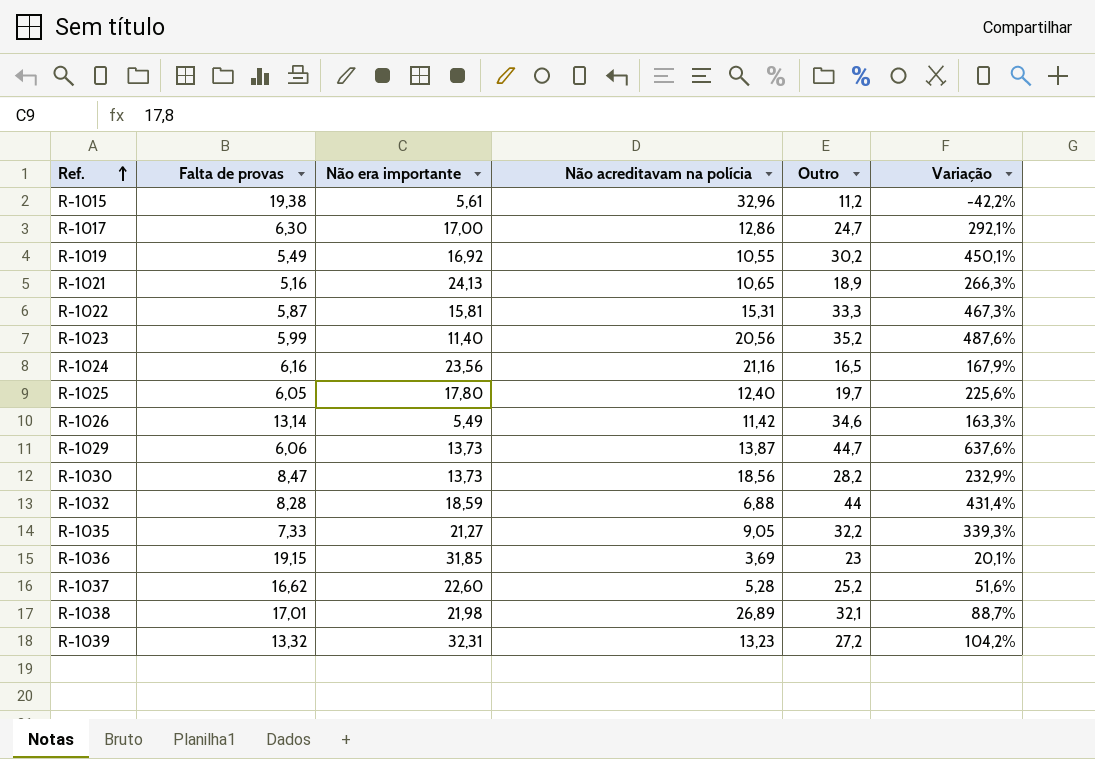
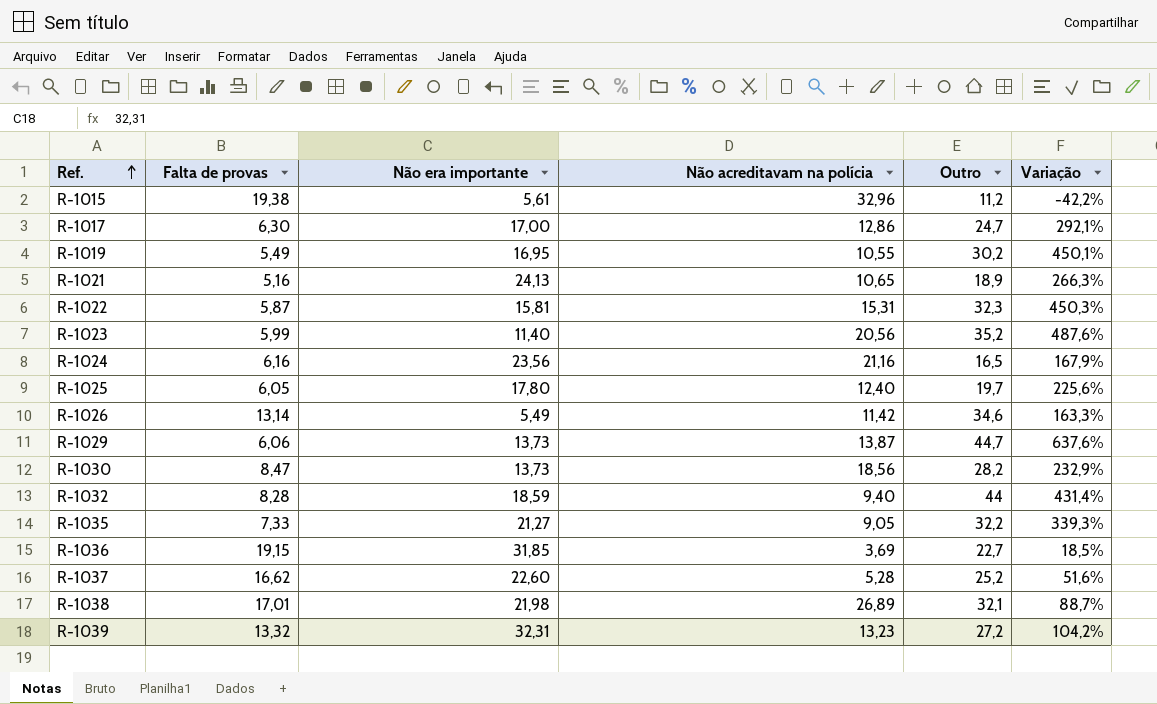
R-1019 | Não era importante: 16,92 -> 16,95
R-1022 | Outro: 33,3 -> 32,3
R-1022 | Variação: 467,3% -> 450,3%
R-1032 | Não acreditavam na polícia: 6,88 -> 9,40
R-1036 | Outro: 23 -> 22,7
R-1036 | Variação: 20,1% -> 18,5%

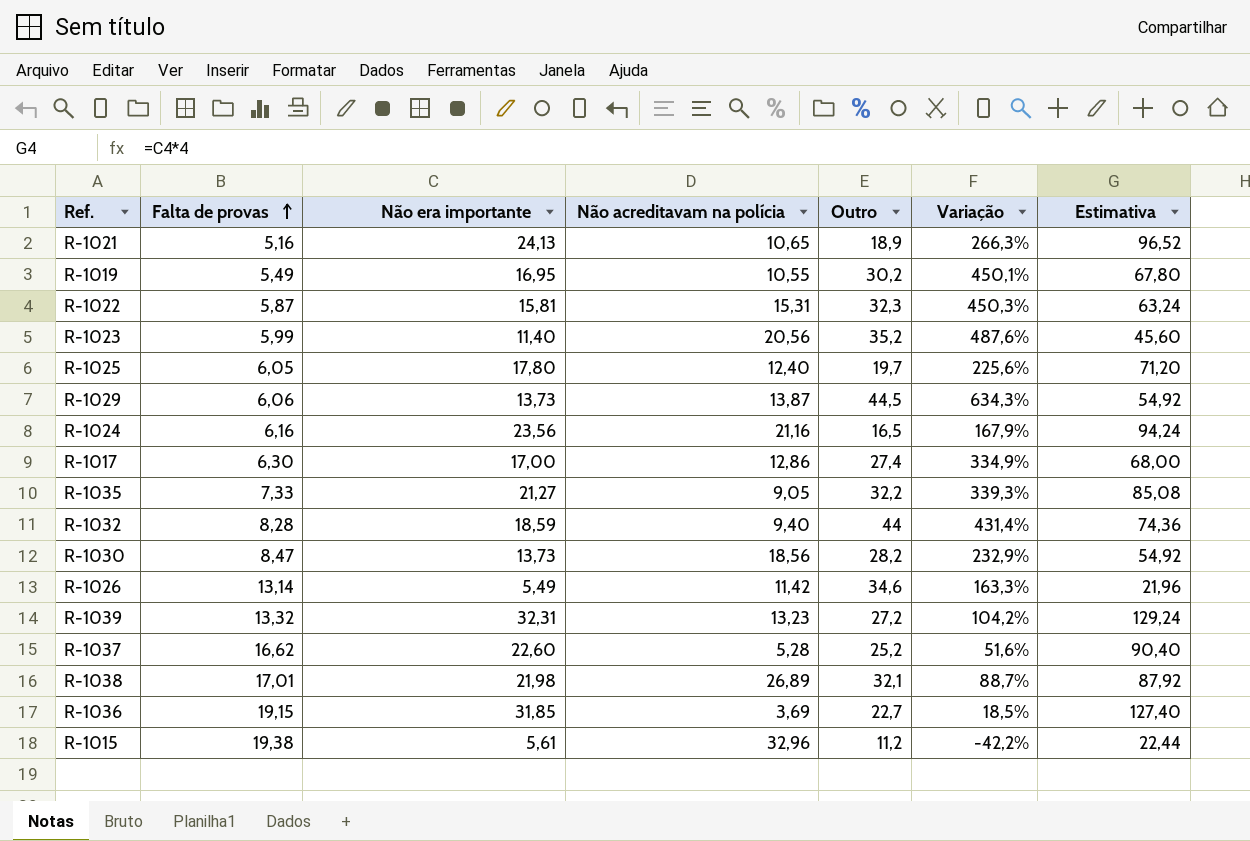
row order: Ref. ascending -> Falta de provas ascending
column Estimativa | formula: none -> [Não era importante] * 4
R-1029 | Outro: 44,7 -> 44,5
R-1029 | Variação: 637,6% -> 634,3%
R-1017 | Outro: 24,7 -> 27,4
R-1017 | Variação: 292,1% -> 334,9%

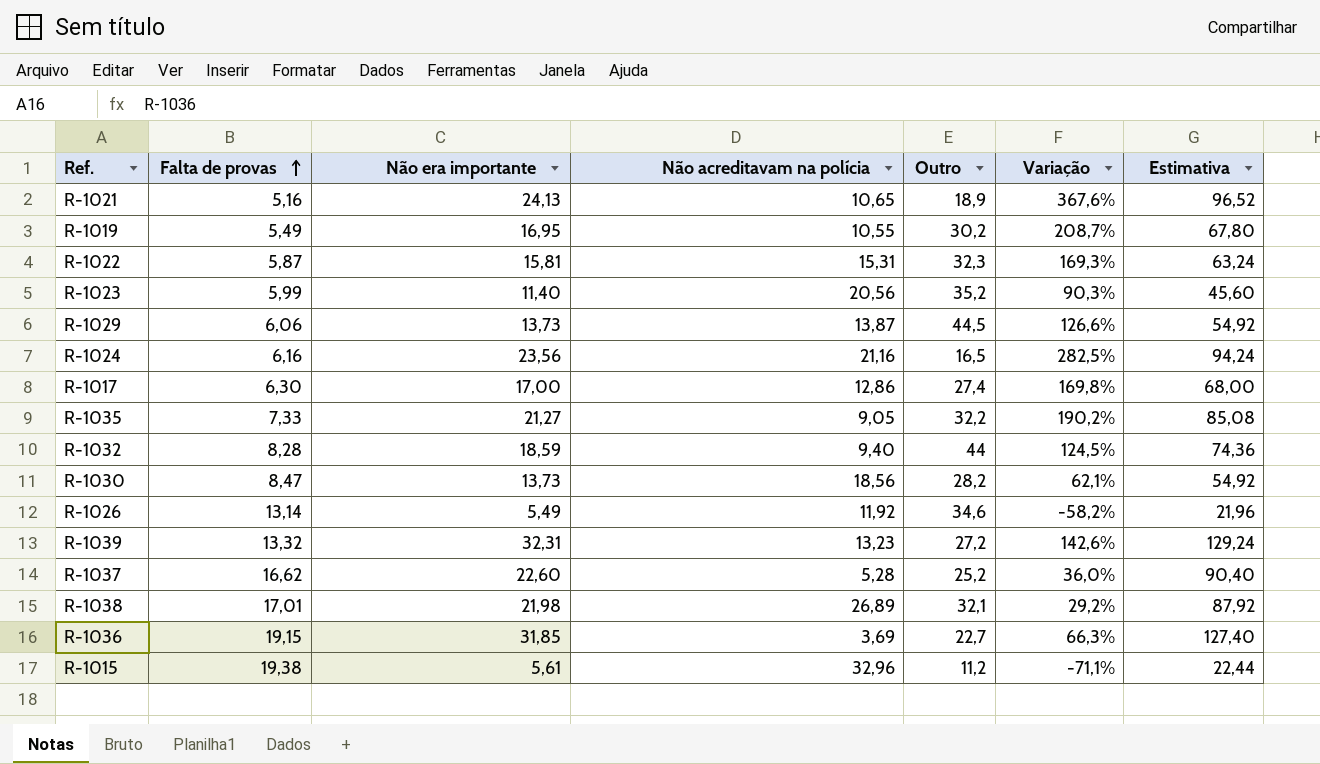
column Variação | formula: ([Outro] - [Falta de provas]) / [Falta de provas] -> ([Não era importante] - [Falta de provas]) / [Falta de provas]
row R-1025: 6,05 | 17,80 | 12,40 | 19,7 | 225,6% | 71,20 -> none
R-1026 | Não acreditavam na polícia: 11,42 -> 11,92

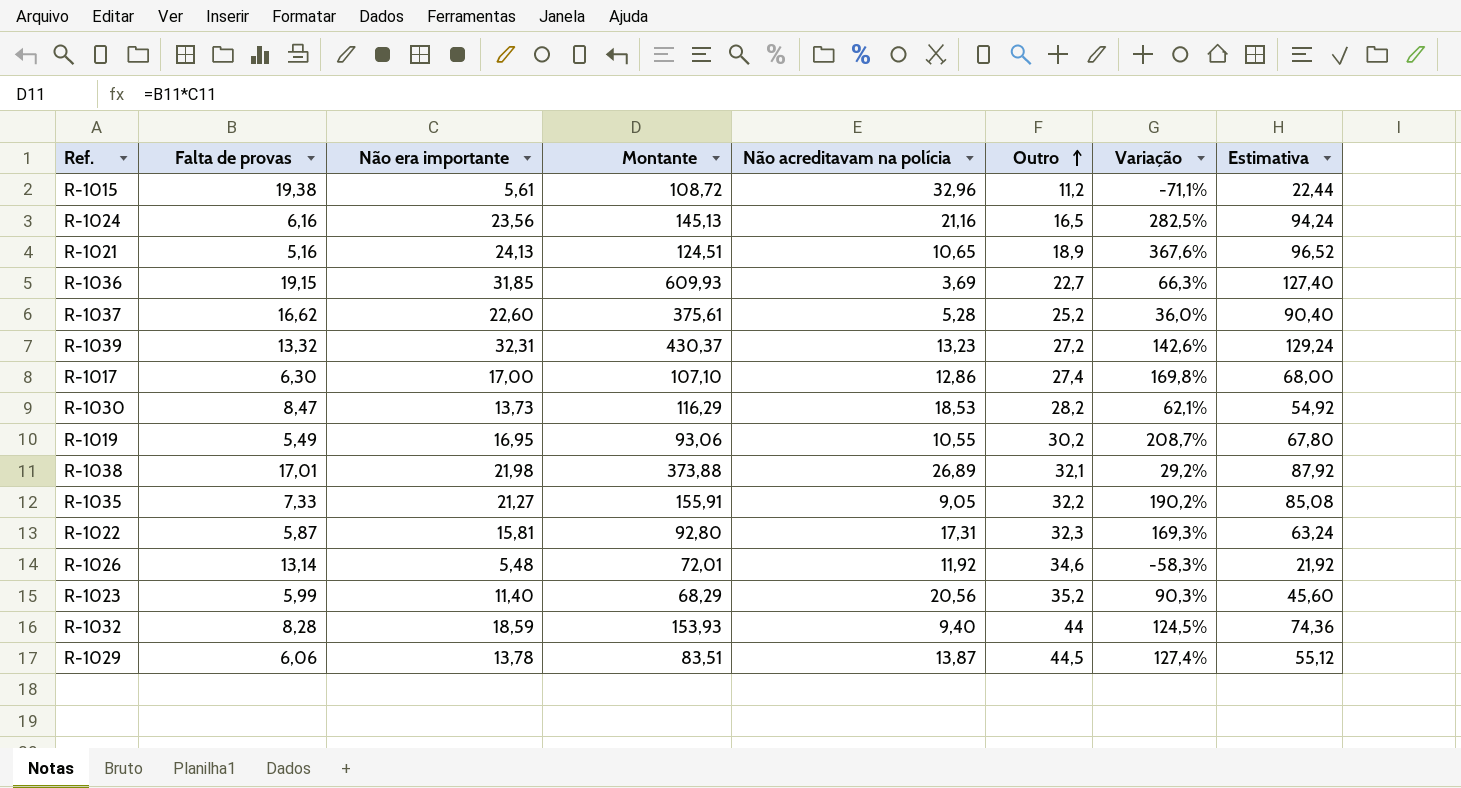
row order: Falta de provas ascending -> Outro ascending
column Montante | formula: none -> [Falta de provas] * [Não era importante]
R-1030 | Não acreditavam na polícia: 18,56 -> 18,53
R-1022 | Não acreditavam na polícia: 15,31 -> 17,31
R-1026 | Não era importante: 5,49 -> 5,48
R-1026 | Variação: -58,2% -> -58,3%
R-1026 | Estimativa: 21,96 -> 21,92
R-1029 | Não era importante: 13,73 -> 13,78
R-1029 | Variação: 126,6% -> 127,4%
R-1029 | Estimativa: 54,92 -> 55,12

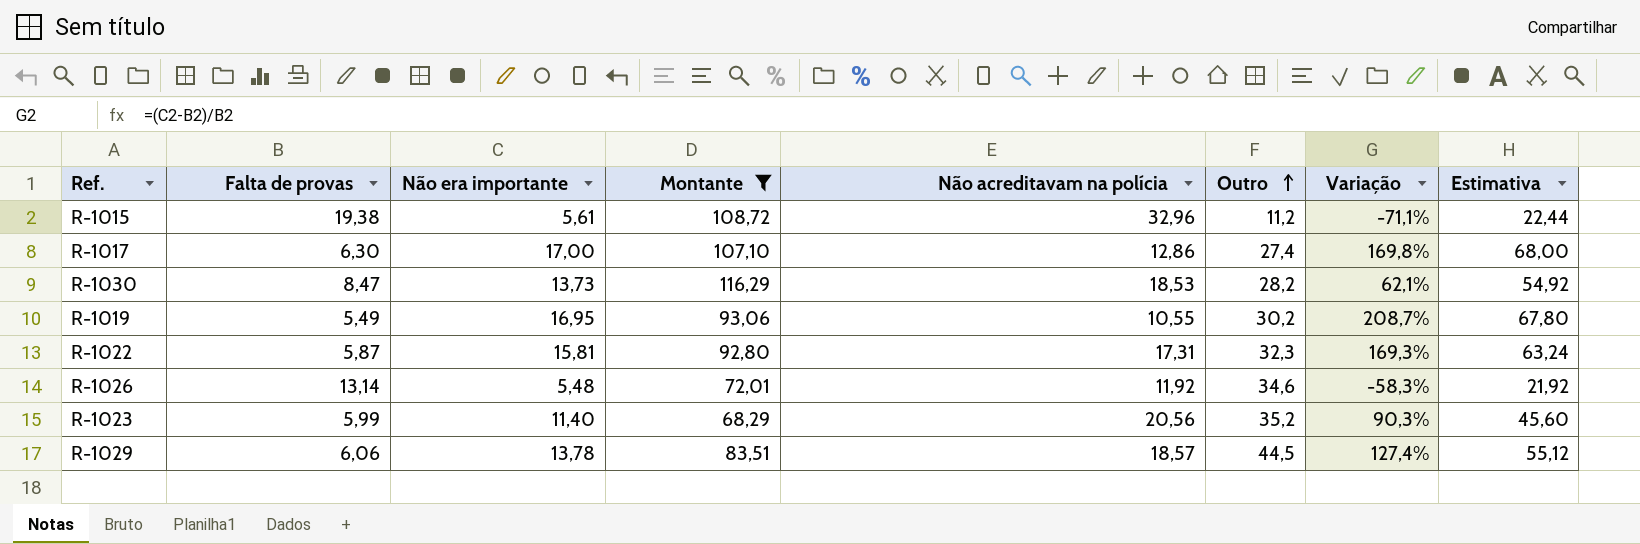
filter: none -> Montante <= 116,29
R-1029 | Não acreditavam na polícia: 13,87 -> 18,57

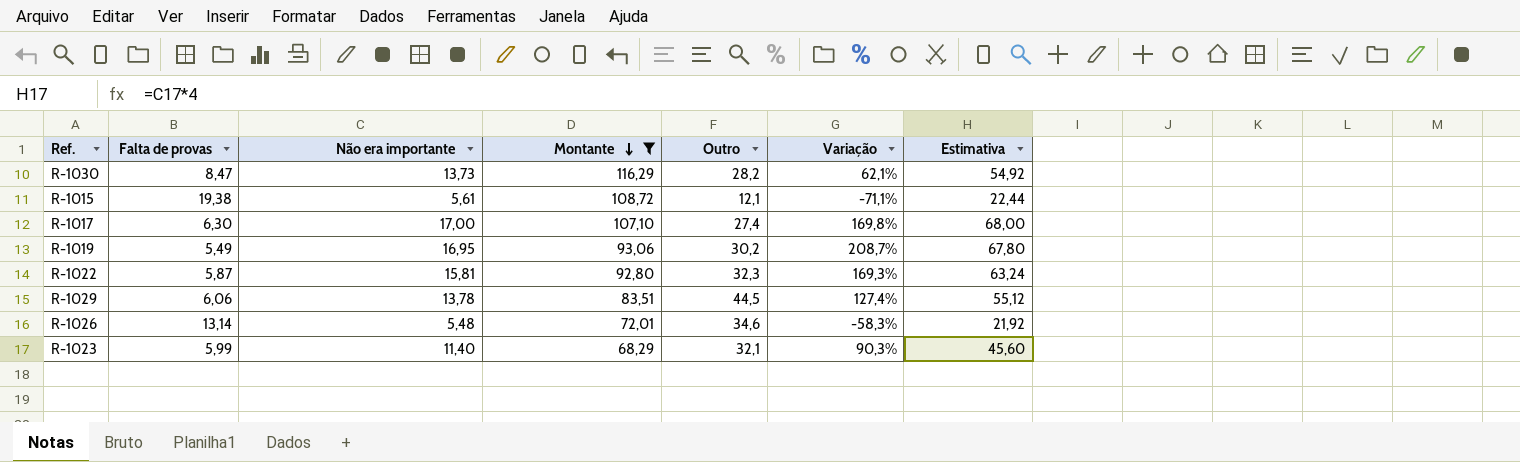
row order: Outro ascending -> Montante descending
column Não acreditavam na polícia | position: 5 -> none
R-1015 | Outro: 11,2 -> 12,1
R-1023 | Outro: 35,2 -> 32,1

